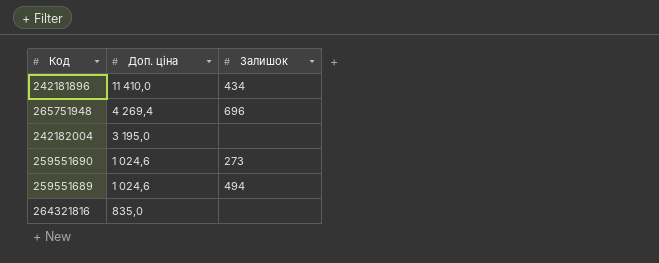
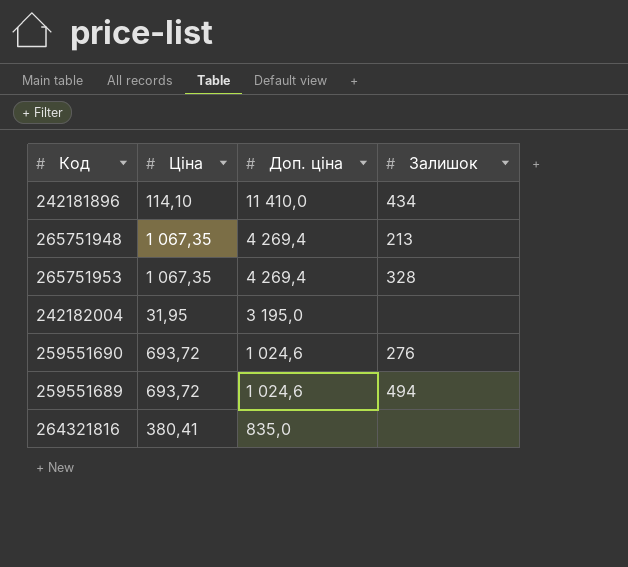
column Ціна | position: none -> 2
265751948 | Залишок: 696 -> 213
row 265751953: none -> 1 067,35 | 4 269,4 | 328
259551690 | Залишок: 273 -> 276

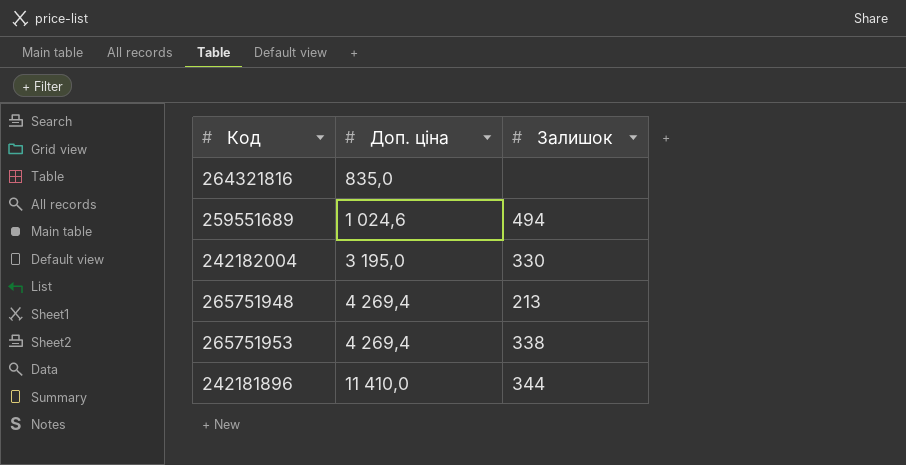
row order: Доп. ціна descending -> Доп. ціна ascending
column Ціна | position: 2 -> none
row 259551690: 693,72 | 1 024,6 | 276 -> none
242182004 | Залишок: none -> 330
265751953 | Залишок: 328 -> 338
242181896 | Залишок: 434 -> 344

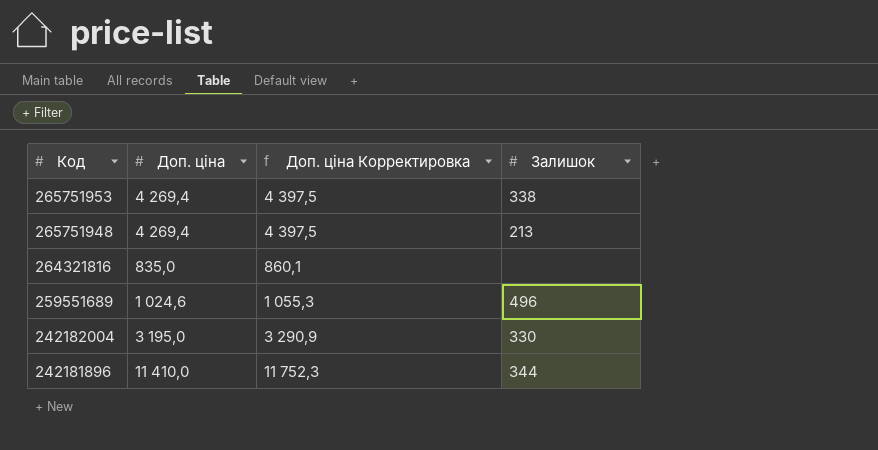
row order: Доп. ціна ascending -> Код descending
column Доп. ціна Корректировка | formula: none -> [Доп. ціна] * 1,03
259551689 | Залишок: 494 -> 496

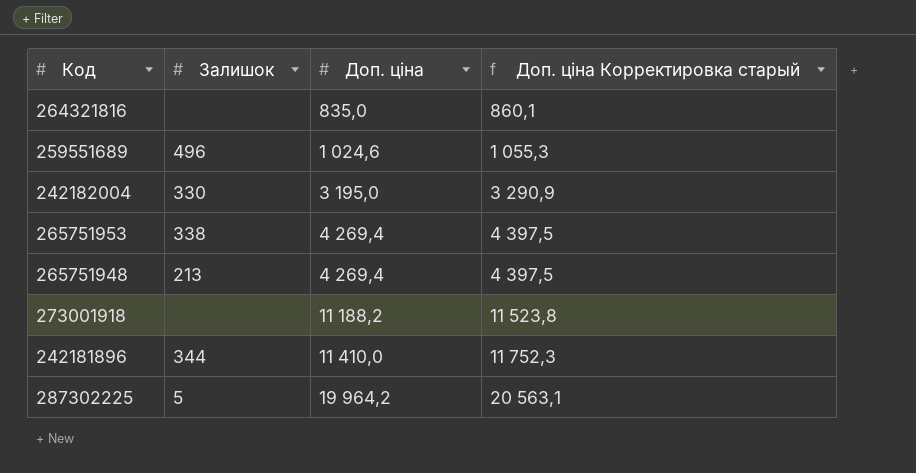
row order: Код descending -> Доп. ціна ascending
column Залишок | position: 4 -> 2
column name: Доп. ціна Корректировка -> Доп. ціна Корректировка старый
row 273001918: none -> none | 11 188,2 | 11 523,8
row 287302225: none -> 5 | 19 964,2 | 20 563,1

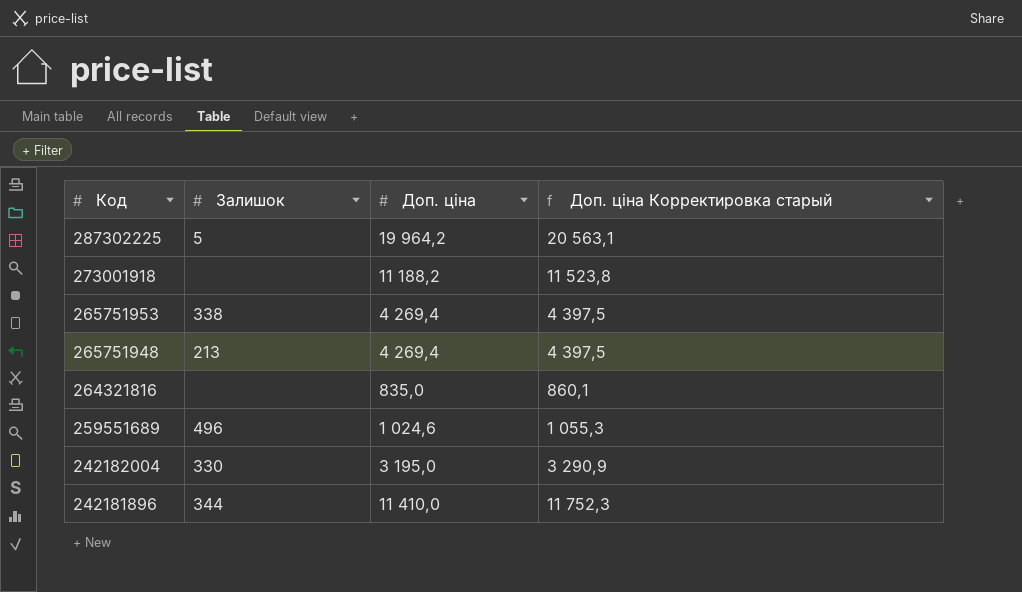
row order: Доп. ціна ascending -> Код descending

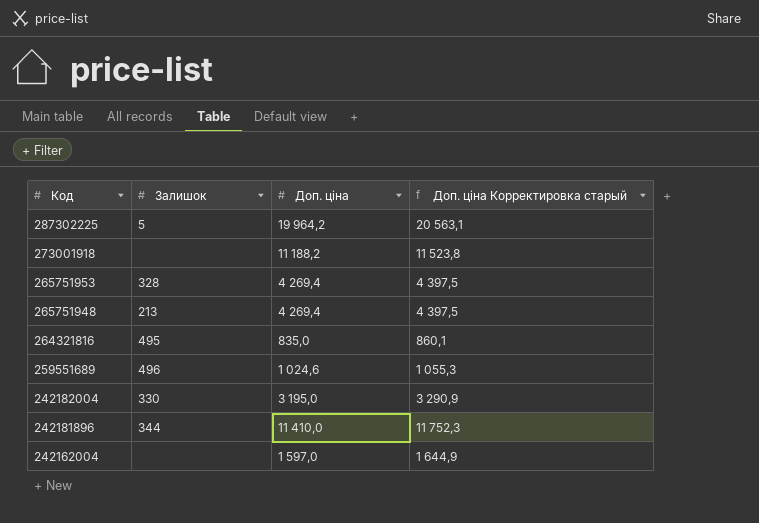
265751953 | Залишок: 338 -> 328
264321816 | Залишок: none -> 495
row 242162004: none -> none | 1 597,0 | 1 644,9

